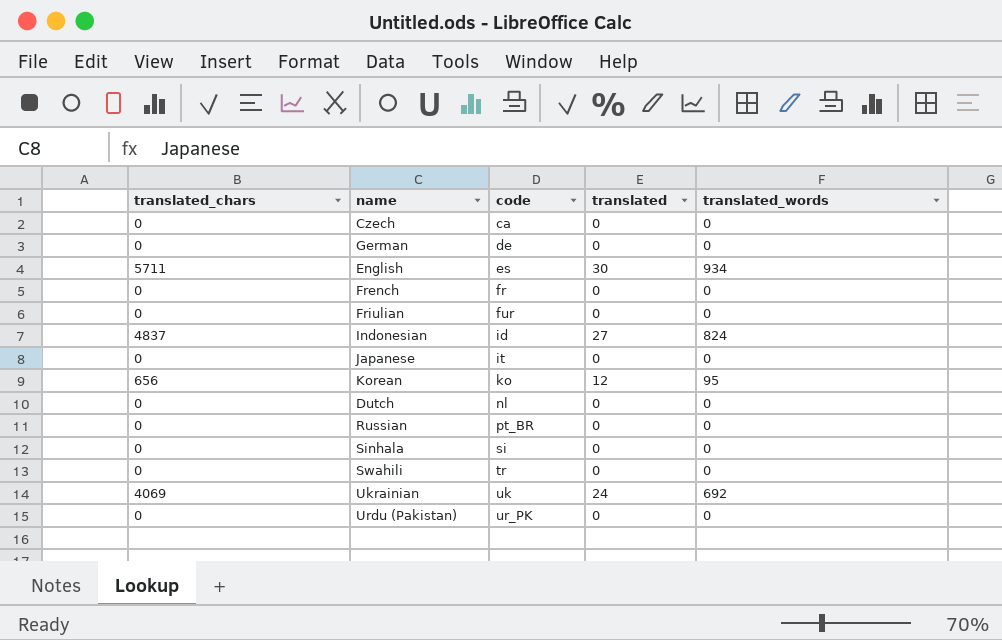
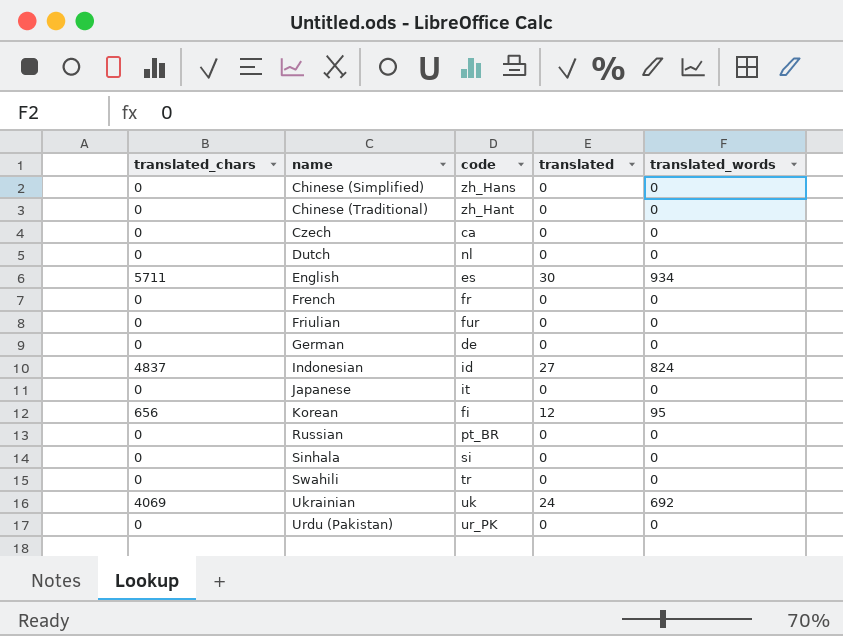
row order: code ascending -> name ascending
row Chinese (Simplified): none -> 0 | zh_Hans | 0 | 0
row Chinese (Traditional): none -> 0 | zh_Hant | 0 | 0
Korean | code: ko -> fi

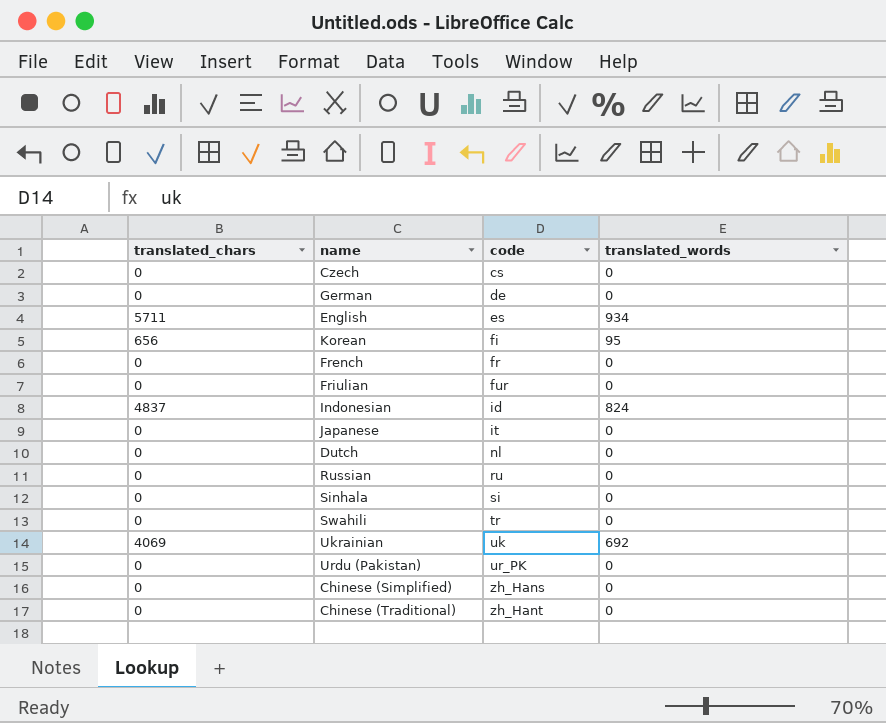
row order: name ascending -> code ascending
column translated | position: 4 -> none
Czech | code: ca -> cs
Russian | code: pt_BR -> ru

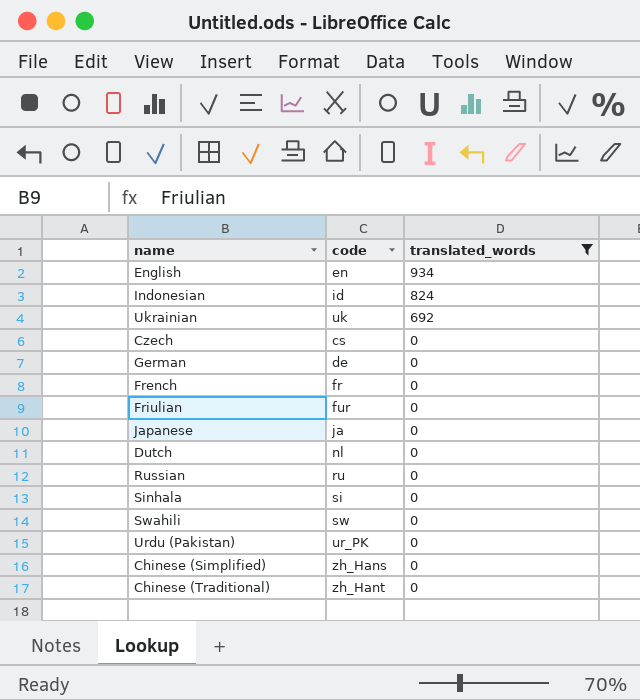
filter: none -> translated_words != 95
row order: code ascending -> translated_words descending
column translated_chars | position: 1 -> none
English | code: es -> en
Japanese | code: it -> ja
Swahili | code: tr -> sw

